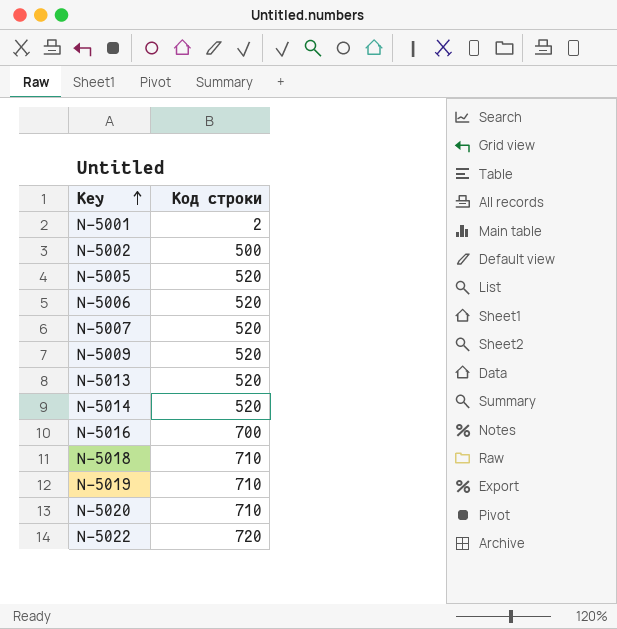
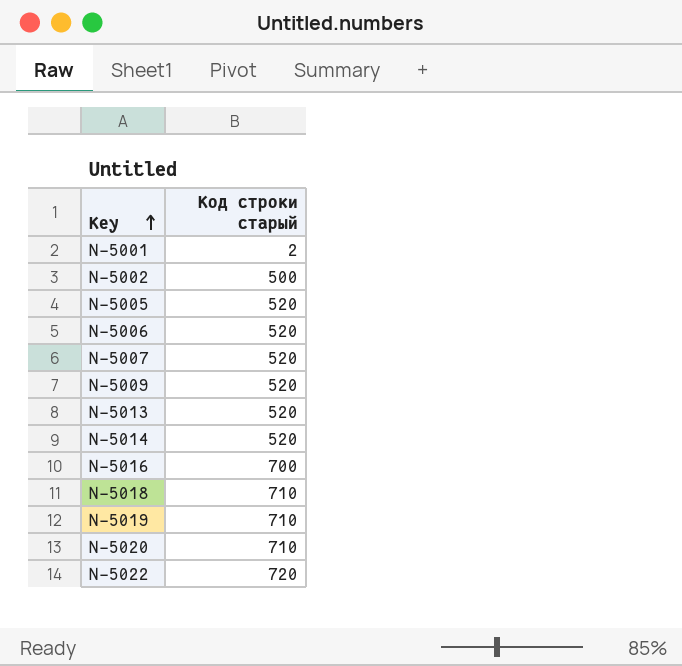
column name: Код строки -> Код строки старый

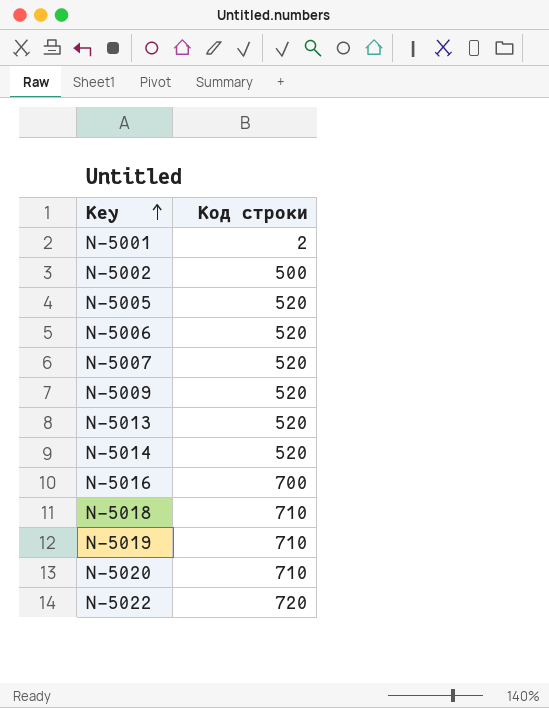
column name: Код строки старый -> Код строки

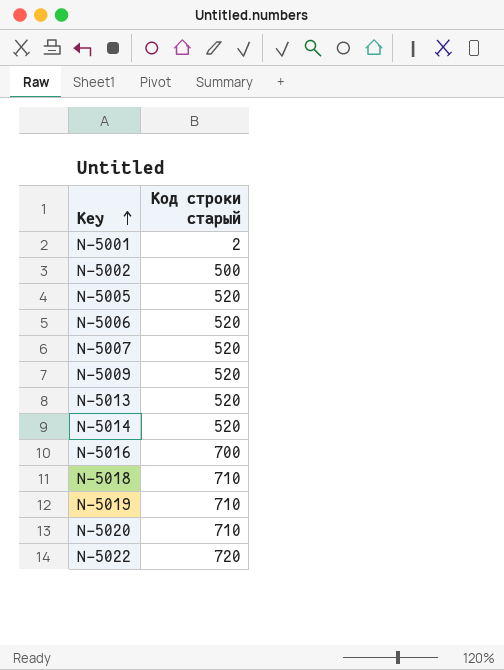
column name: Код строки -> Код строки старый

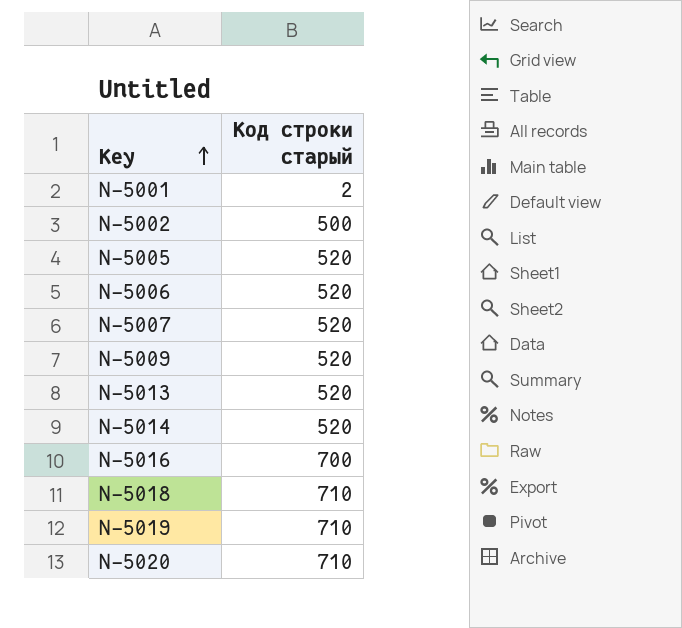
row N-5022: 720 -> none

